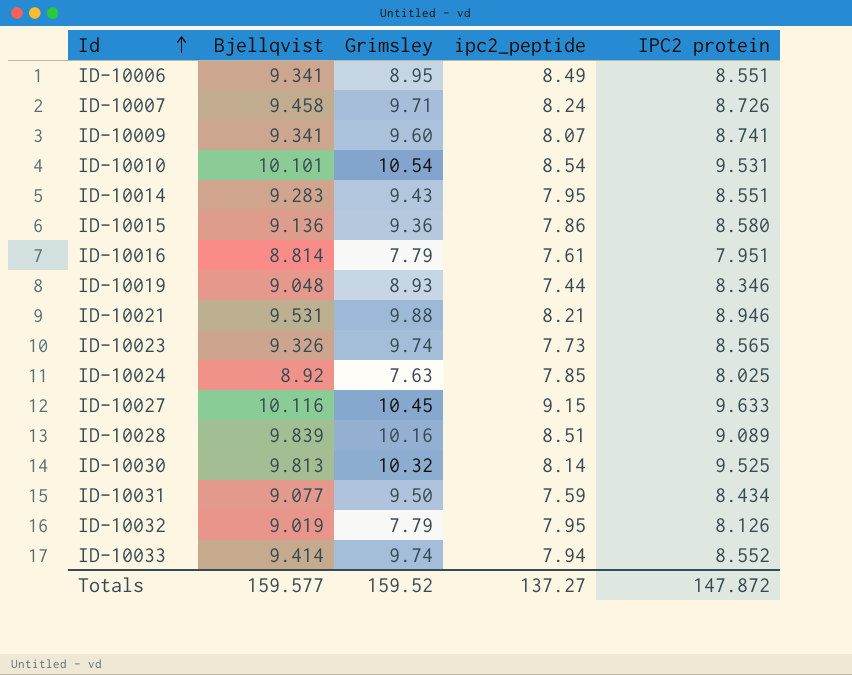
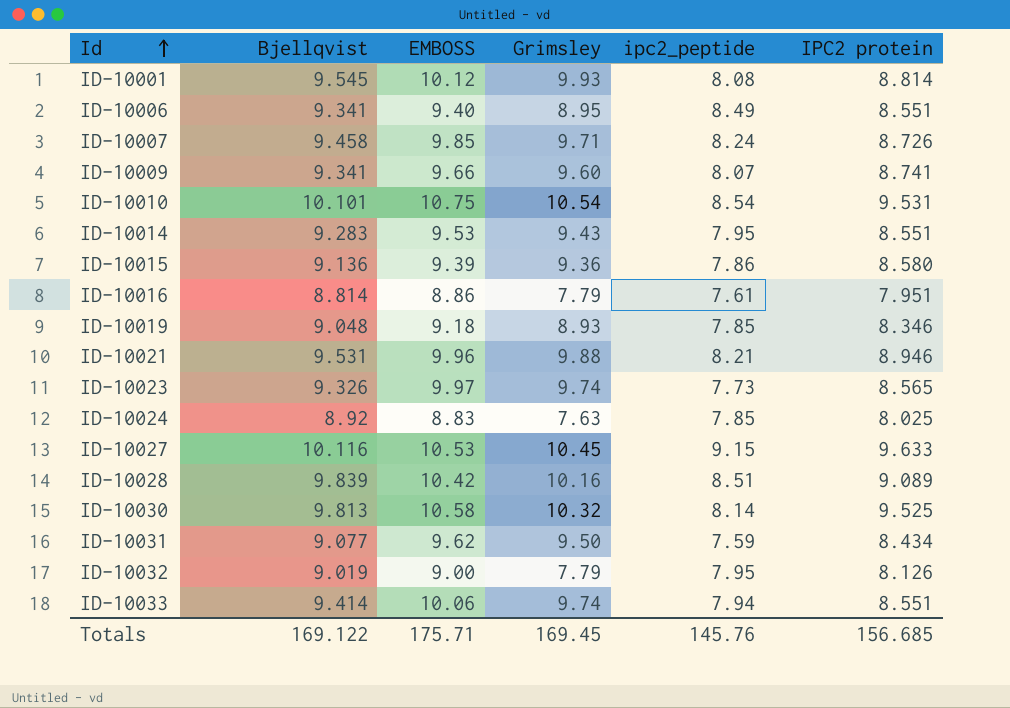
column EMBOSS | position: none -> 3
row ID-10001: none -> 9.545 | 10.12 | 9.93 | 8.08 | 8.814
ID-10019 | ipc2_peptide: 7.44 -> 7.85
ID-10033 | IPC2 protein: 8.552 -> 8.551
Totals | Bjellqvist: 159.577 -> 169.122
Totals | Grimsley: 159.52 -> 169.45
Totals | ipc2_peptide: 137.27 -> 145.76
Totals | IPC2 protein: 147.872 -> 156.685

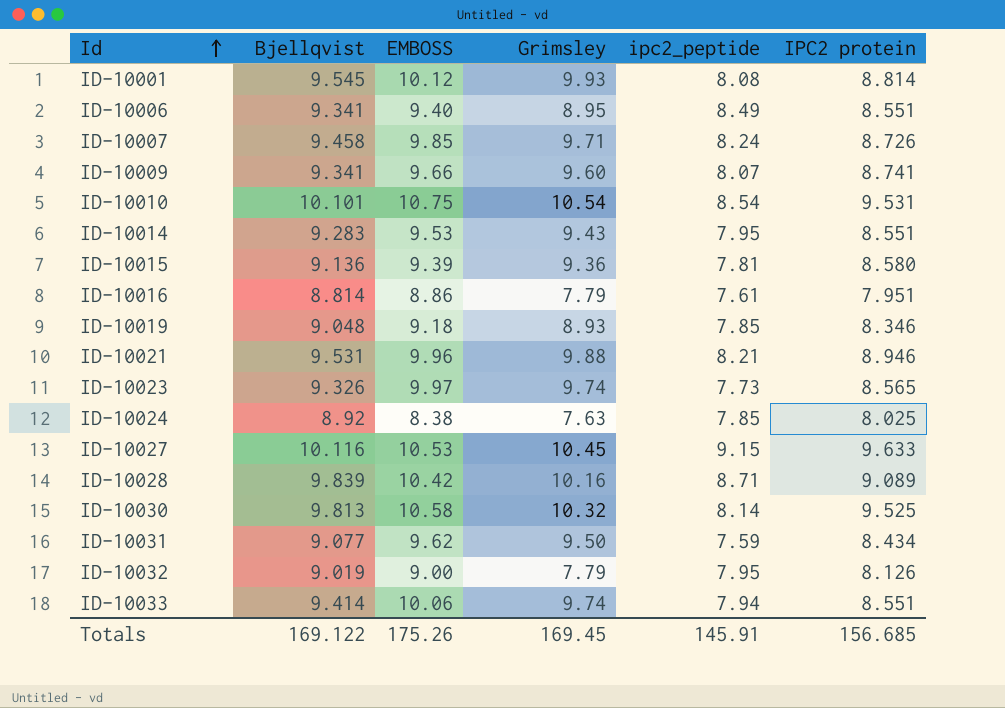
ID-10015 | ipc2_peptide: 7.86 -> 7.81
ID-10024 | EMBOSS: 8.83 -> 8.38
ID-10028 | ipc2_peptide: 8.51 -> 8.71
Totals | EMBOSS: 175.71 -> 175.26
Totals | ipc2_peptide: 145.76 -> 145.91

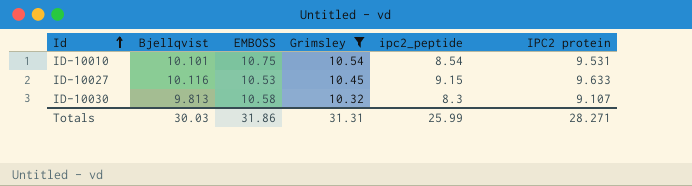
filter: none -> Grimsley >= 10.32
ID-10030 | ipc2_peptide: 8.14 -> 8.3
ID-10030 | IPC2 protein: 9.525 -> 9.107
Totals | Bjellqvist: 169.122 -> 30.03
Totals | EMBOSS: 175.26 -> 31.86
Totals | Grimsley: 169.45 -> 31.31
Totals | ipc2_peptide: 145.91 -> 25.99
Totals | IPC2 protein: 156.685 -> 28.271

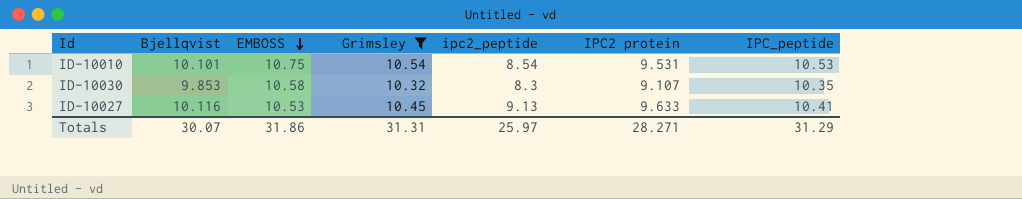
row order: Id ascending -> EMBOSS descending
column IPC_peptide | position: none -> 7
ID-10030 | Bjellqvist: 9.813 -> 9.853
ID-10027 | ipc2_peptide: 9.15 -> 9.13
Totals | Bjellqvist: 30.03 -> 30.07
Totals | ipc2_peptide: 25.99 -> 25.97

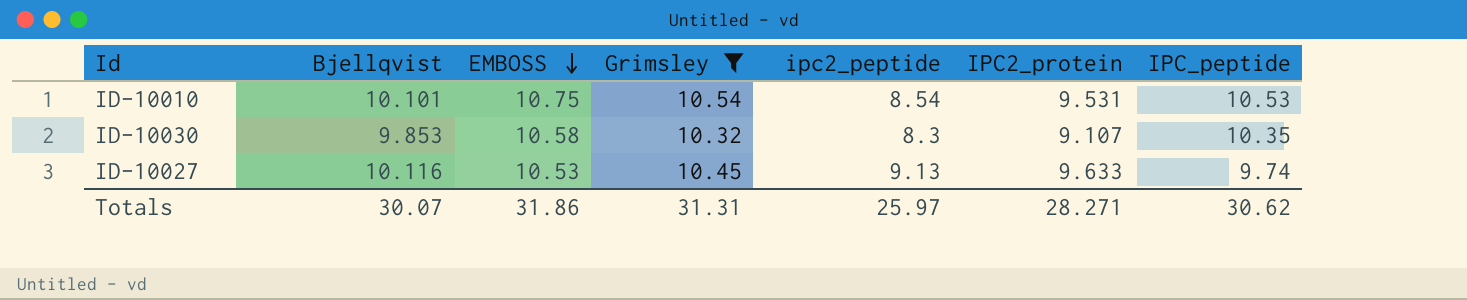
column name: IPC2 protein -> IPC2_protein
ID-10027 | IPC_peptide: 10.41 -> 9.74
Totals | IPC_peptide: 31.29 -> 30.62

